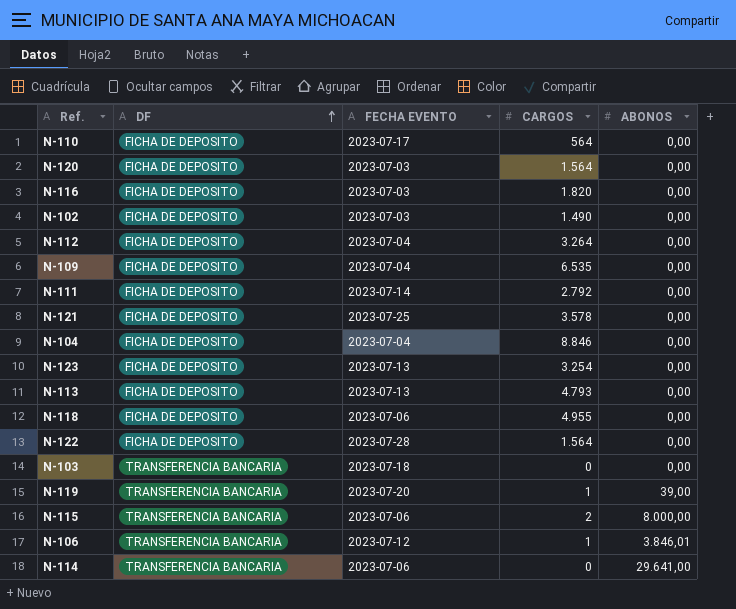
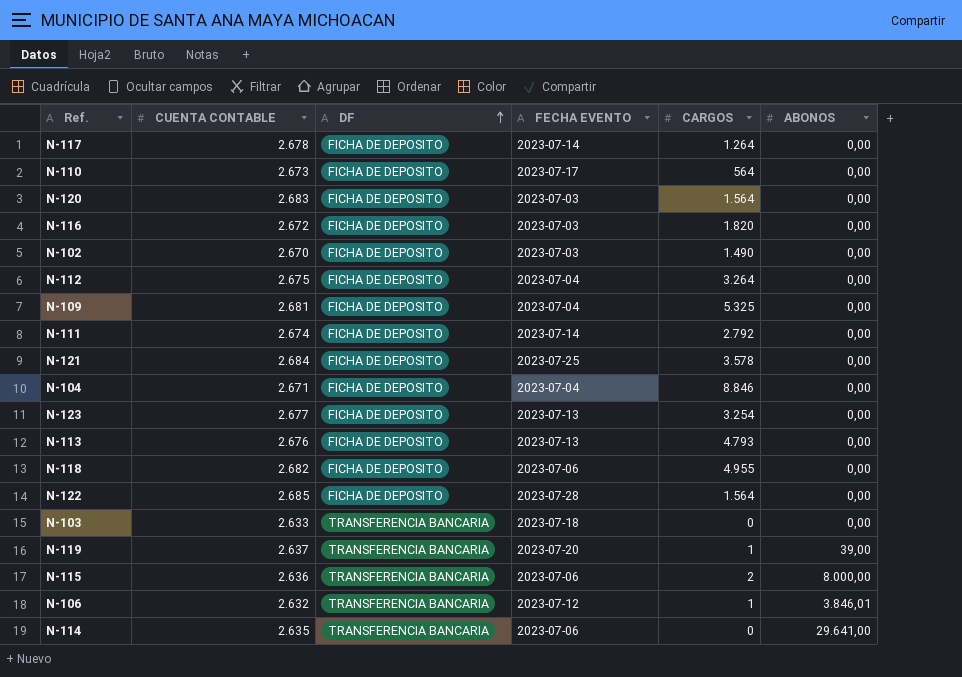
column CUENTA CONTABLE | position: none -> 2
row N-117: none -> 2.678 | FICHA DE DEPOSITO | 2023-07-14 | 1.264 | 0,00
N-109 | CARGOS: 6.535 -> 5.325

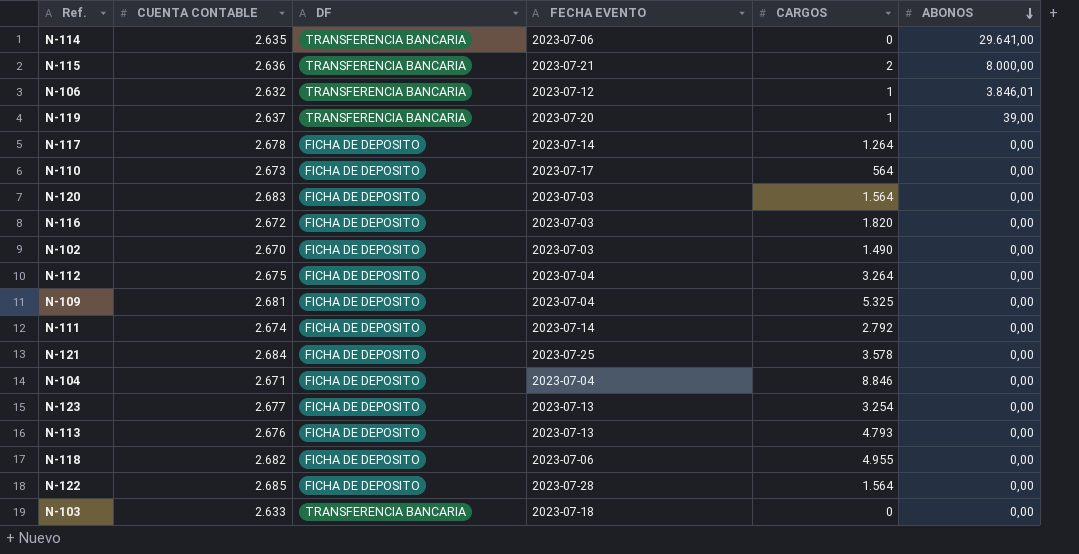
row order: DF ascending -> ABONOS descending
N-115 | FECHA EVENTO: 2023-07-06 -> 2023-07-21

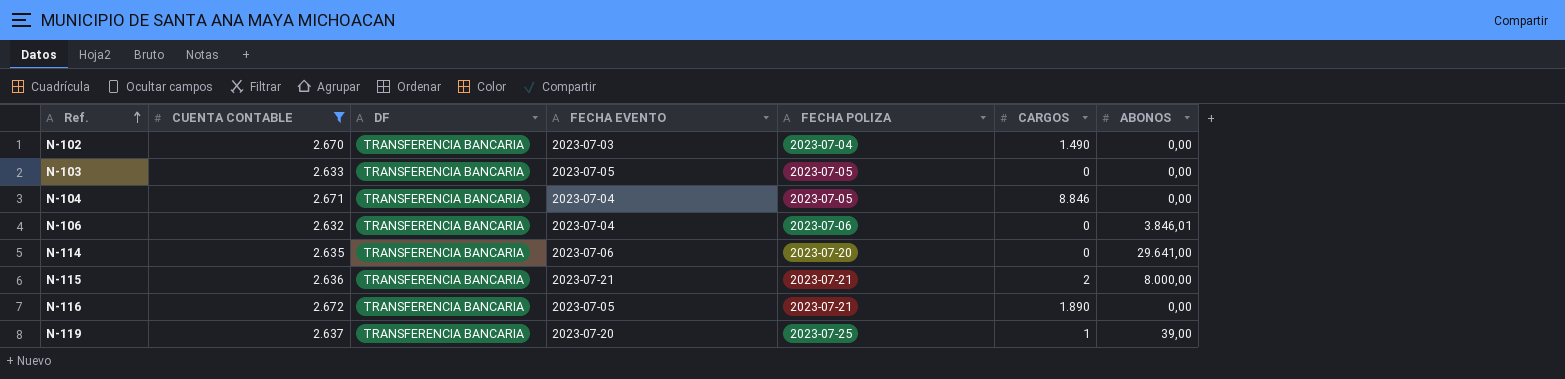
filter: none -> CUENTA CONTABLE <= 2.672
row order: ABONOS descending -> Ref. ascending
column FECHA POLIZA | position: none -> 5
N-102 | DF: FICHA DE DEPOSITO -> TRANSFERENCIA BANCARIA
N-103 | FECHA EVENTO: 2023-07-18 -> 2023-07-05
N-104 | DF: FICHA DE DEPOSITO -> TRANSFERENCIA BANCARIA
N-106 | FECHA EVENTO: 2023-07-12 -> 2023-07-04
N-106 | CARGOS: 1 -> 0
N-116 | DF: FICHA DE DEPOSITO -> TRANSFERENCIA BANCARIA
N-116 | FECHA EVENTO: 2023-07-03 -> 2023-07-05
N-116 | CARGOS: 1.820 -> 1.890

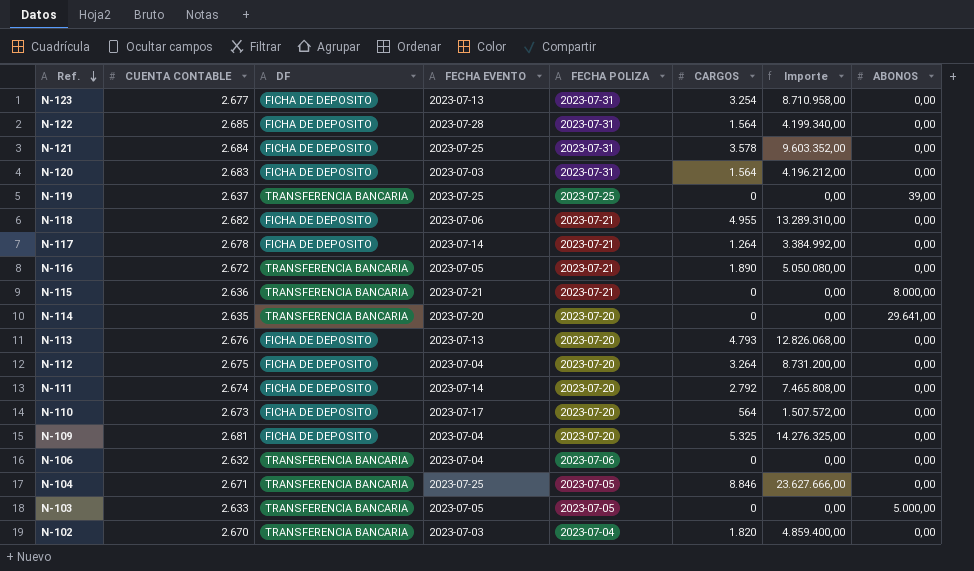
filter: CUENTA CONTABLE <= 2.672 -> none
row order: Ref. ascending -> Ref. descending
column Importe | formula: none -> [CUENTA CONTABLE] * [CARGOS]
N-119 | FECHA EVENTO: 2023-07-20 -> 2023-07-25
N-119 | CARGOS: 1 -> 0
N-115 | CARGOS: 2 -> 0
N-114 | FECHA EVENTO: 2023-07-06 -> 2023-07-20
N-106 | ABONOS: 3.846,01 -> 0,00
N-104 | FECHA EVENTO: 2023-07-04 -> 2023-07-25
N-103 | ABONOS: 0,00 -> 5.000,00
N-102 | CARGOS: 1.490 -> 1.820

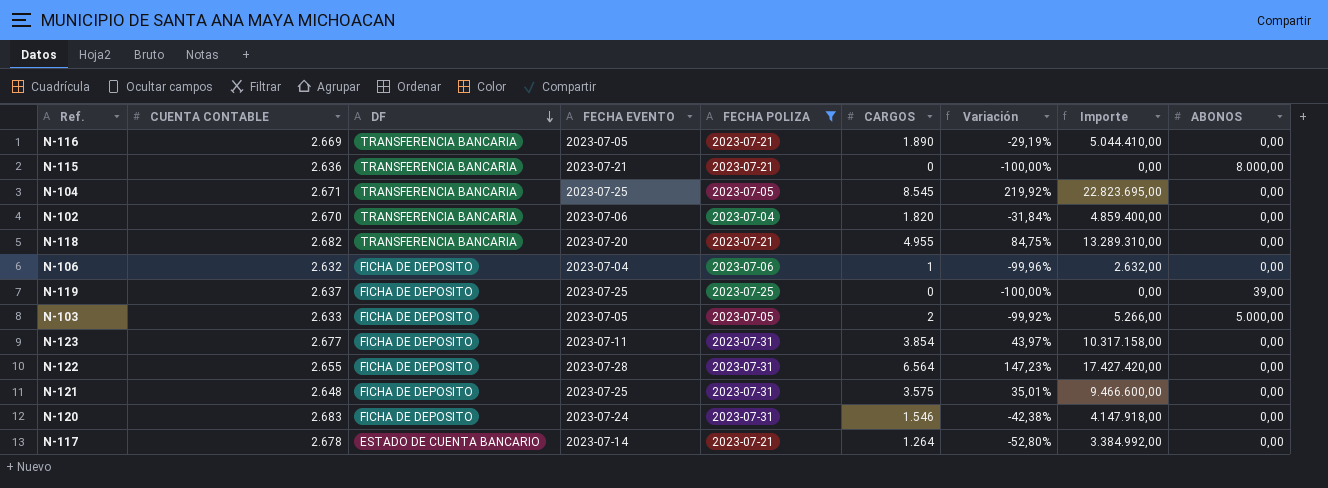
filter: none -> FECHA POLIZA != 2023-07-20
row order: Ref. descending -> DF descending
column Variación | formula: none -> ([CARGOS] - [CUENTA CONTABLE]) / [CUENTA CONTABLE]
N-116 | CUENTA CONTABLE: 2.672 -> 2.669
N-116 | Importe: 5.050.080,00 -> 5.044.410,00
N-104 | CARGOS: 8.846 -> 8.545
N-104 | Importe: 23.627.666,00 -> 22.823.695,00
N-102 | FECHA EVENTO: 2023-07-03 -> 2023-07-06
N-118 | DF: FICHA DE DEPOSITO -> TRANSFERENCIA BANCARIA
N-118 | FECHA EVENTO: 2023-07-06 -> 2023-07-20
N-106 | DF: TRANSFERENCIA BANCARIA -> FICHA DE DEPOSITO
N-106 | CARGOS: 0 -> 1
N-106 | Importe: 0,00 -> 2.632,00
N-119 | DF: TRANSFERENCIA BANCARIA -> FICHA DE DEPOSITO
N-103 | DF: TRANSFERENCIA BANCARIA -> FICHA DE DEPOSITO
N-103 | CARGOS: 0 -> 2
N-103 | Importe: 0,00 -> 5.266,00
N-123 | FECHA EVENTO: 2023-07-13 -> 2023-07-11
N-123 | CARGOS: 3.254 -> 3.854
N-123 | Importe: 8.710.958,00 -> 10.317.158,00
N-122 | CUENTA CONTABLE: 2.685 -> 2.655
N-122 | CARGOS: 1.564 -> 6.564
N-122 | Importe: 4.199.340,00 -> 17.427.420,00
N-121 | CUENTA CONTABLE: 2.684 -> 2.648
N-121 | CARGOS: 3.578 -> 3.575
N-121 | Importe: 9.603.352,00 -> 9.466.600,00
N-120 | FECHA EVENTO: 2023-07-03 -> 2023-07-24
N-120 | CARGOS: 1.564 -> 1.546
N-120 | Importe: 4.196.212,00 -> 4.147.918,00
N-117 | DF: FICHA DE DEPOSITO -> ESTADO DE CUENTA BANCARIO

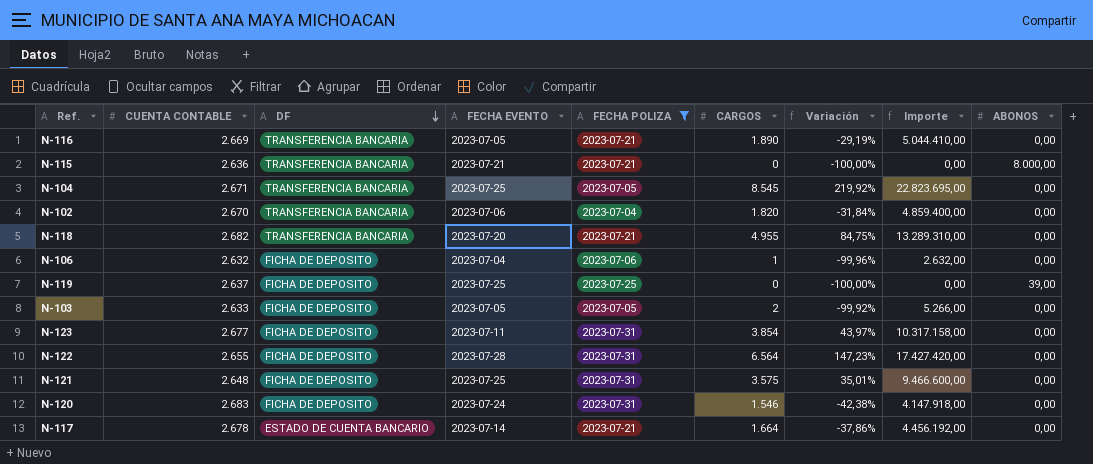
N-103 | ABONOS: 5.000,00 -> 0,00
N-117 | CARGOS: 1.264 -> 1.664
N-117 | Variación: -52,80% -> -37,86%
N-117 | Importe: 3.384.992,00 -> 4.456.192,00

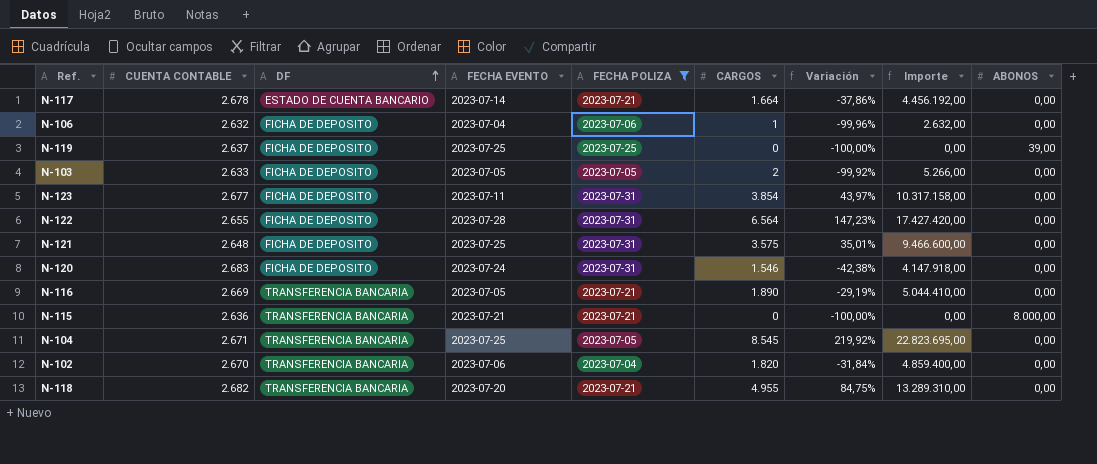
row order: DF descending -> DF ascending

